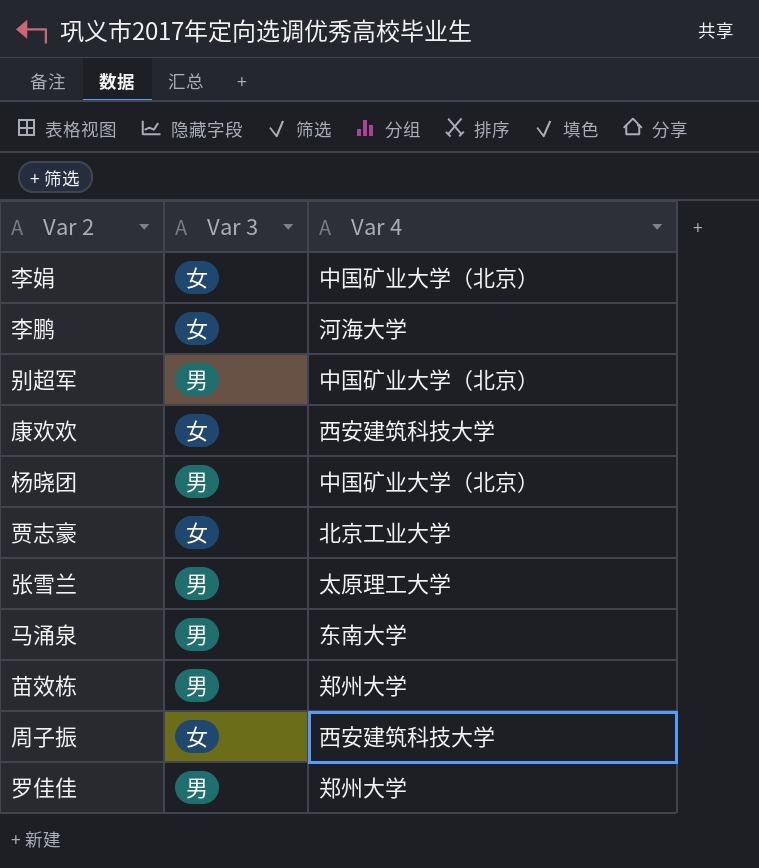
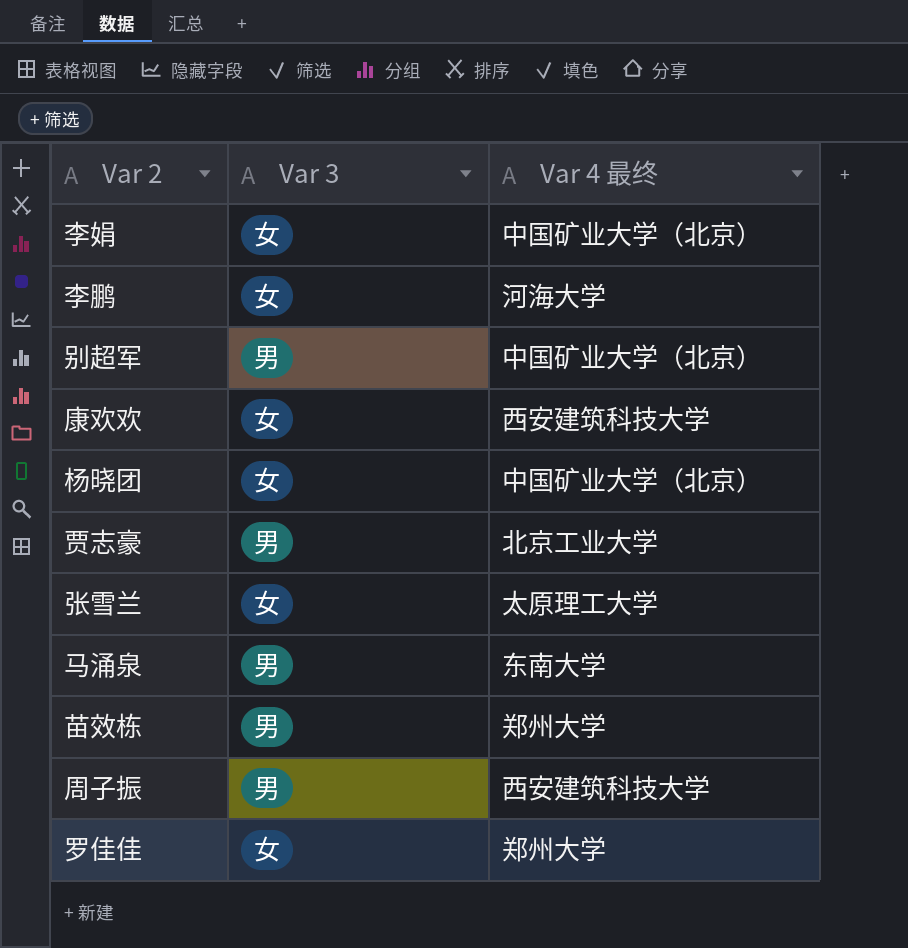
column name: Var 4 -> Var 4 最终
杨晓团 | Var 3: 男 -> 女
贾志豪 | Var 3: 女 -> 男
张雪兰 | Var 3: 男 -> 女
周子振 | Var 3: 女 -> 男
罗佳佳 | Var 3: 男 -> 女

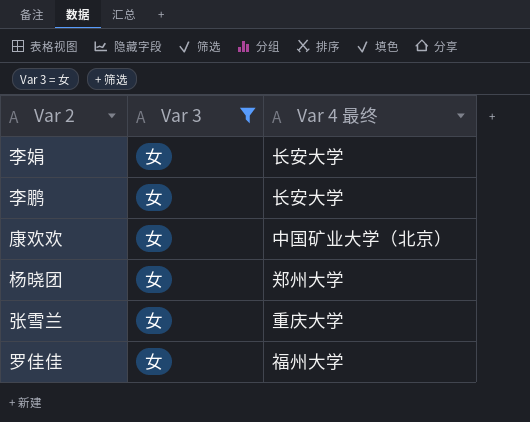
filter: none -> Var 3 = 女
李娟 | Var 4 最终: 中国矿业大学（北京） -> 长安大学
李鹏 | Var 4 最终: 河海大学 -> 长安大学
康欢欢 | Var 4 最终: 西安建筑科技大学 -> 中国矿业大学（北京）
杨晓团 | Var 4 最终: 中国矿业大学（北京） -> 郑州大学
张雪兰 | Var 4 最终: 太原理工大学 -> 重庆大学
罗佳佳 | Var 4 最终: 郑州大学 -> 福州大学

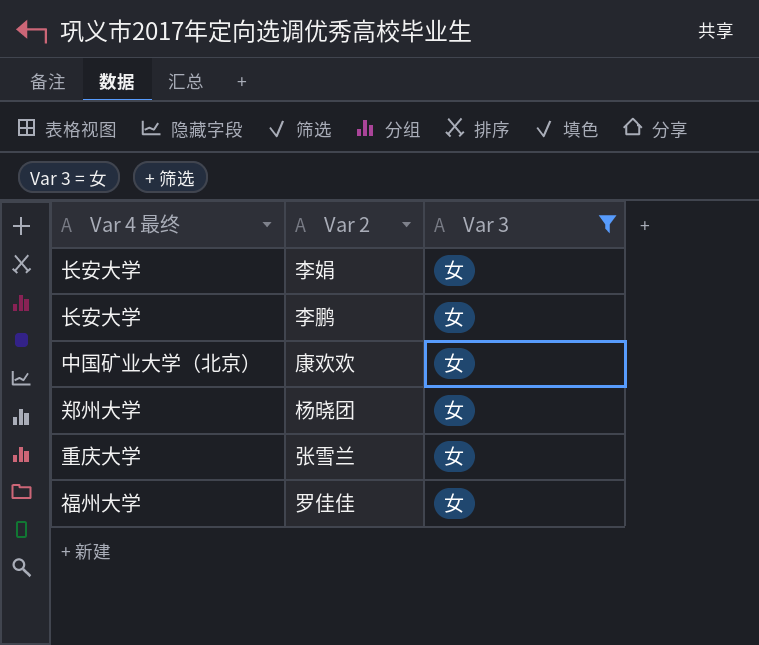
column Var 4 最终 | position: 3 -> 1

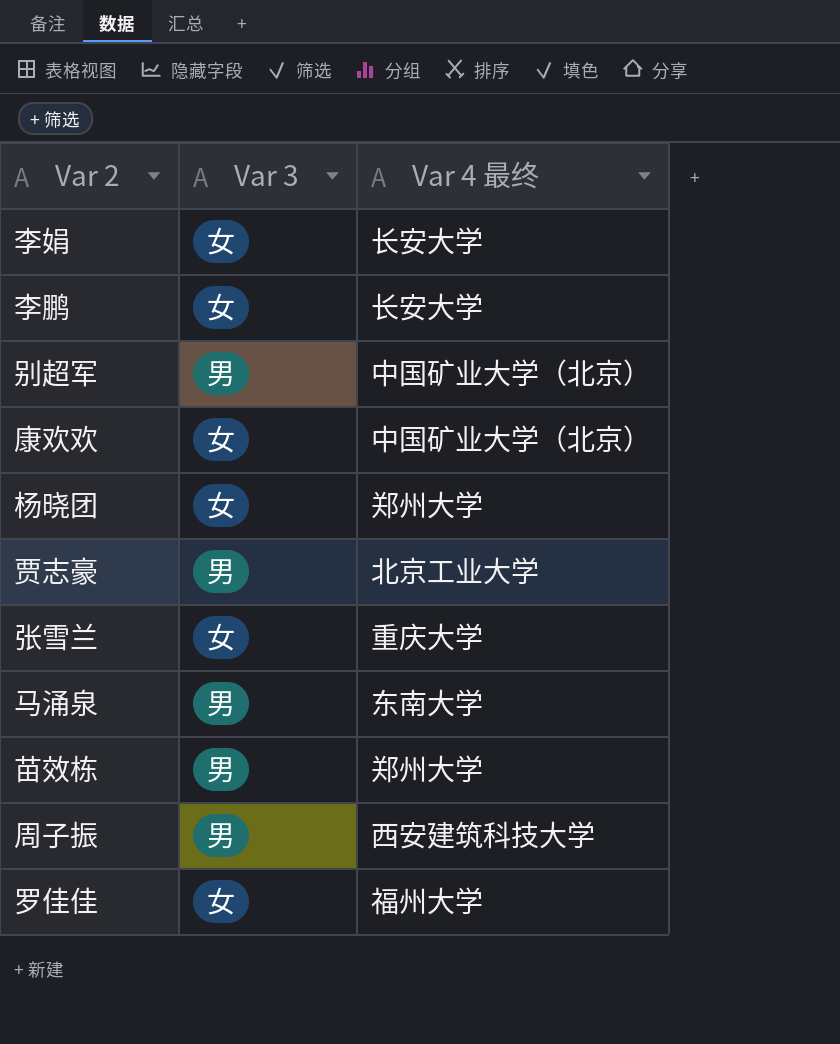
filter: Var 3 = 女 -> none
column Var 4 最终 | position: 1 -> 3

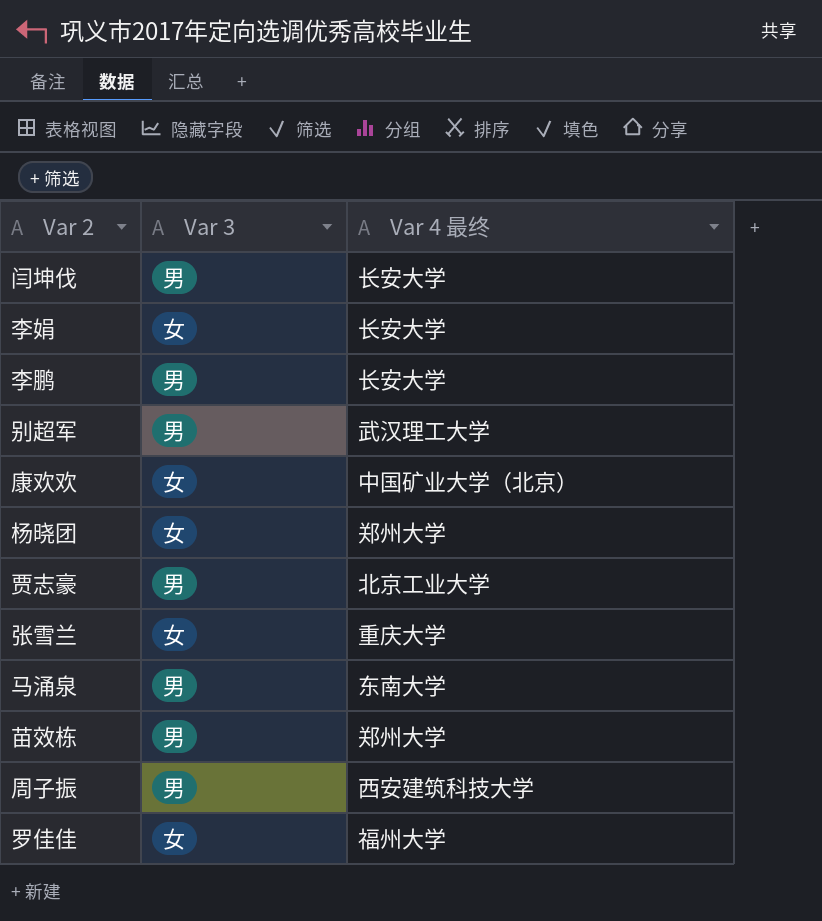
row 闫坤伐: none -> 男 | 长安大学
李鹏 | Var 3: 女 -> 男
别超军 | Var 4 最终: 中国矿业大学（北京） -> 武汉理工大学

